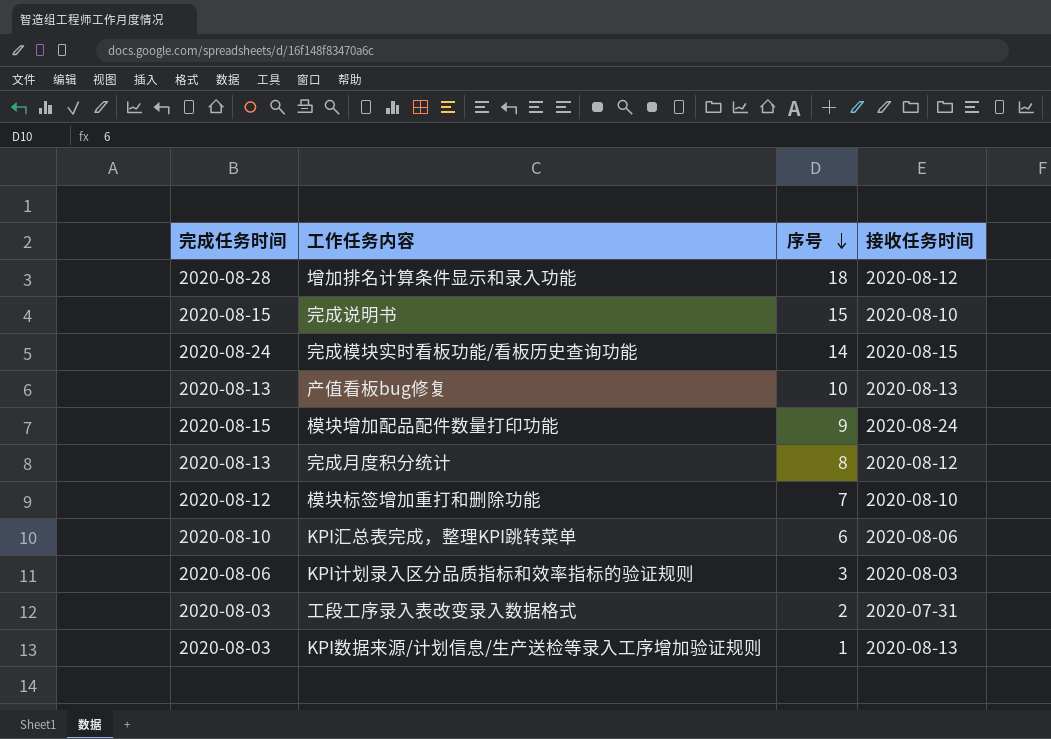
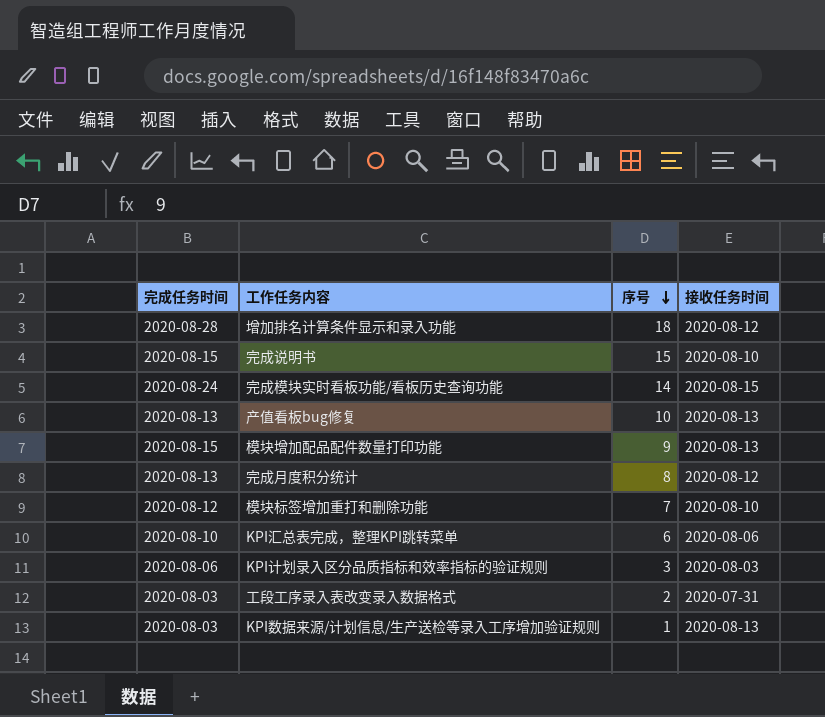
模块增加配品配件数量打印功能 | 接收任务时间: 2020-08-24 -> 2020-08-13

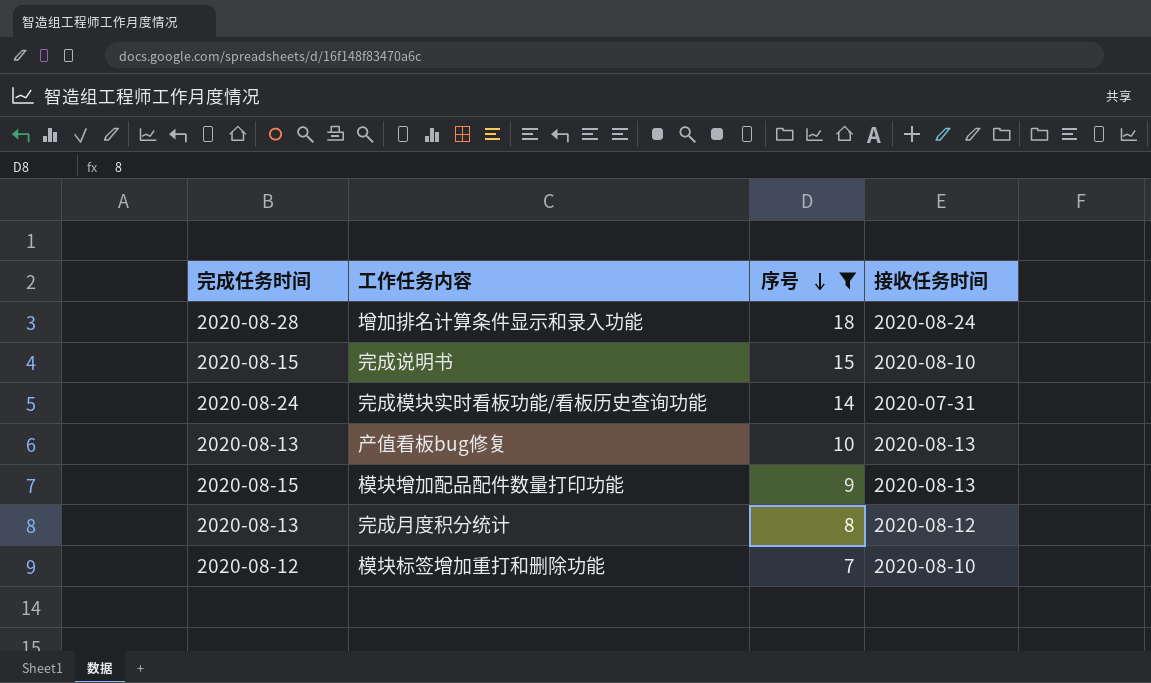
filter: none -> 序号 >= 7
增加排名计算条件显示和录入功能 | 接收任务时间: 2020-08-12 -> 2020-08-24
完成模块实时看板功能/看板历史查询功能 | 接收任务时间: 2020-08-15 -> 2020-07-31

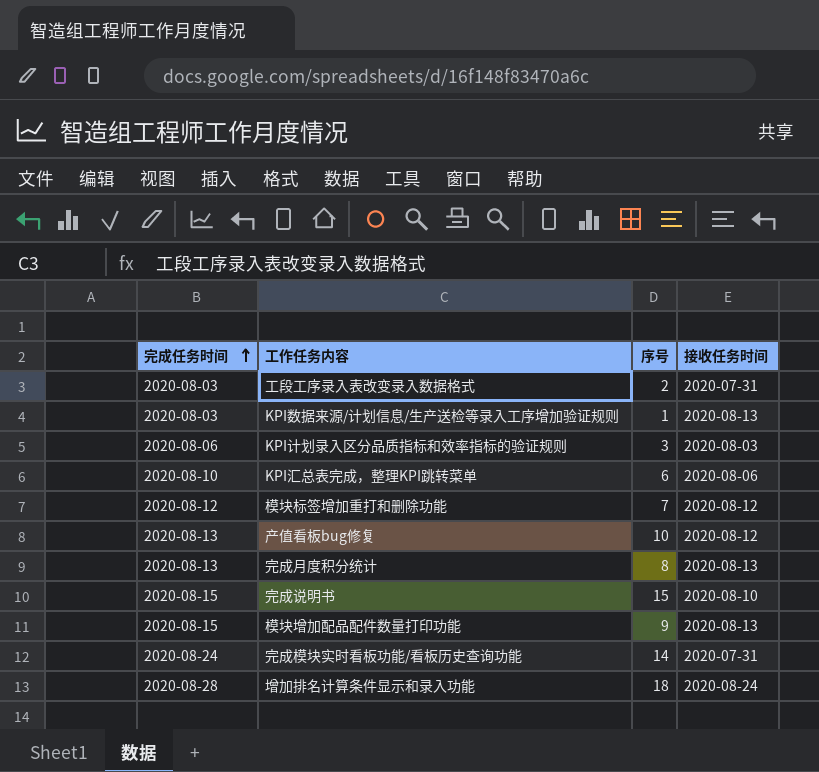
filter: 序号 >= 7 -> none
row order: 序号 descending -> 完成任务时间 ascending
模块标签增加重打和删除功能 | 接收任务时间: 2020-08-10 -> 2020-08-12
产值看板bug修复 | 接收任务时间: 2020-08-13 -> 2020-08-12
完成月度积分统计 | 接收任务时间: 2020-08-12 -> 2020-08-13

